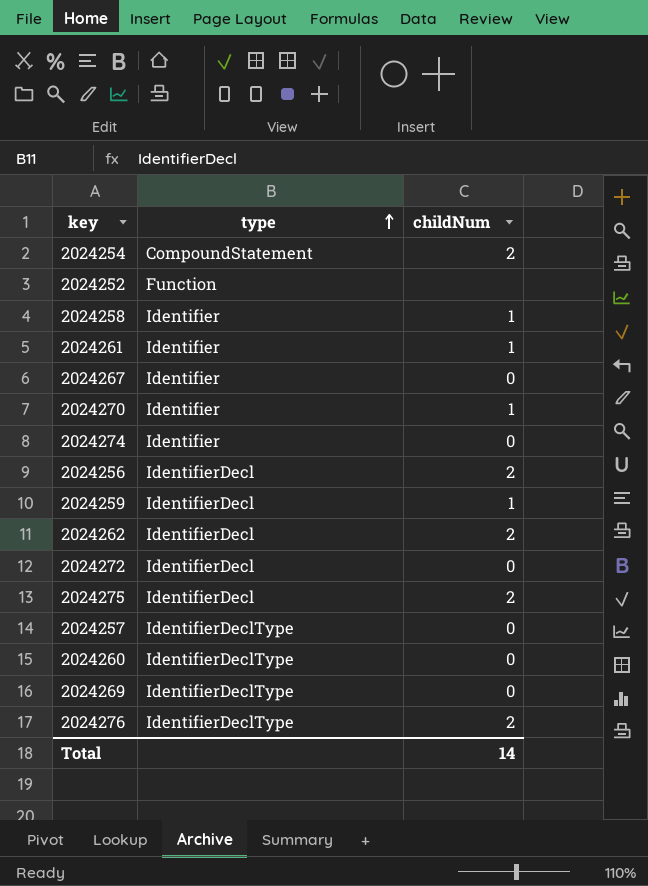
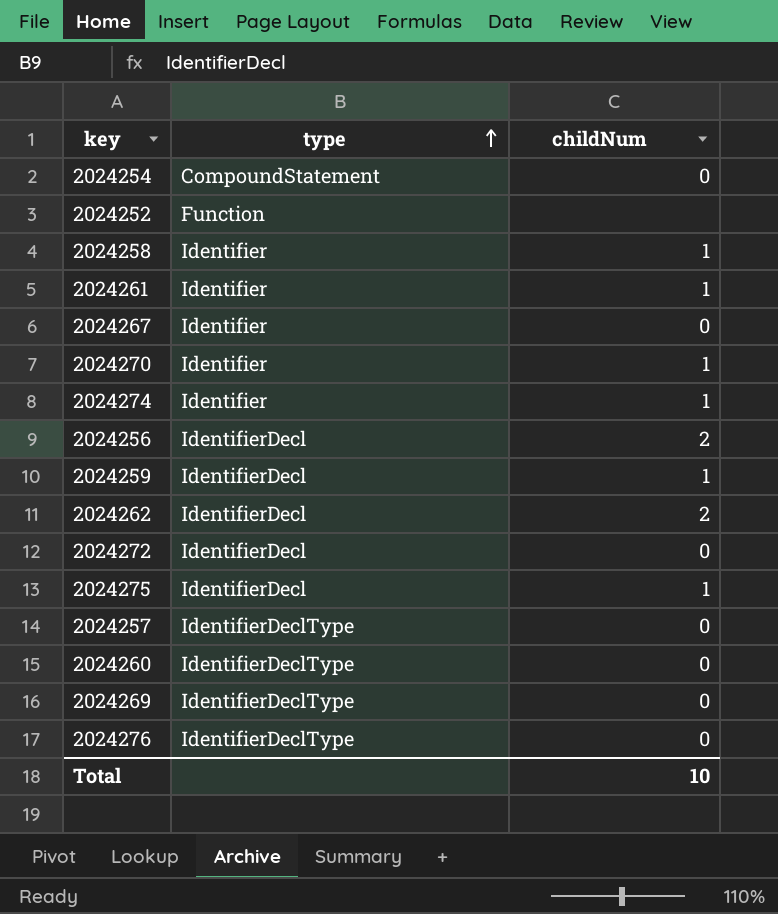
2024254 | childNum: 2 -> 0
2024274 | childNum: 0 -> 1
2024275 | childNum: 2 -> 1
2024276 | childNum: 2 -> 0
Total | childNum: 14 -> 10

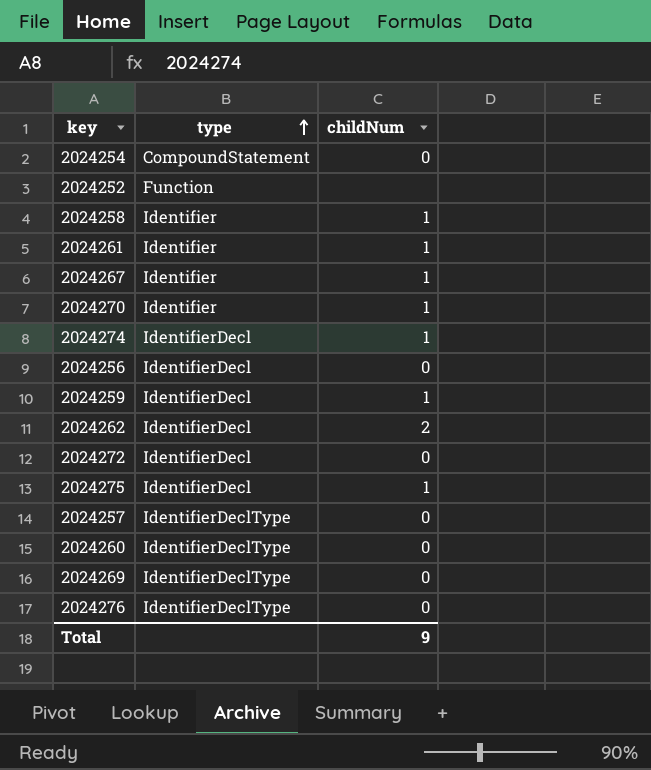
2024267 | childNum: 0 -> 1
2024274 | type: Identifier -> IdentifierDecl
2024256 | childNum: 2 -> 0
Total | childNum: 10 -> 9

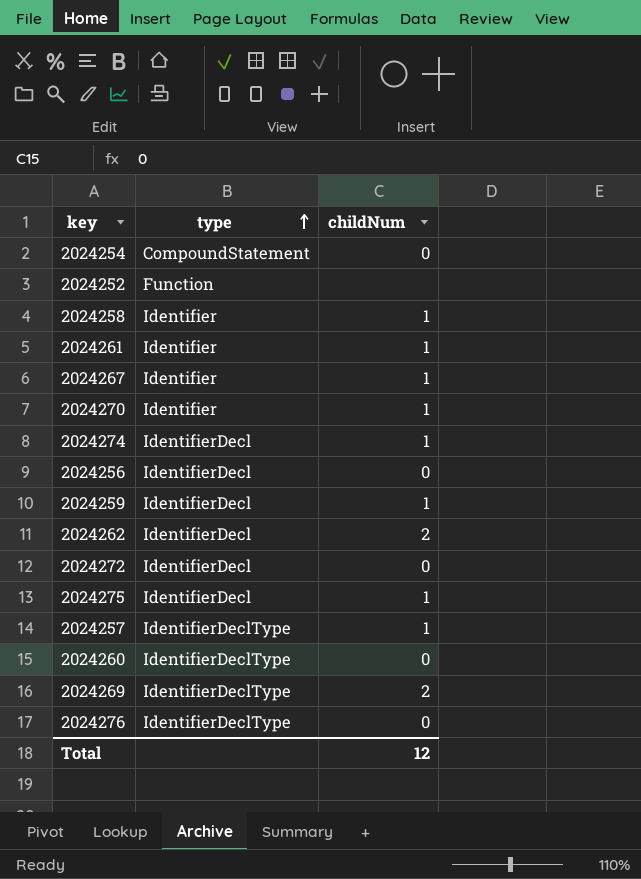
2024257 | childNum: 0 -> 1
2024269 | childNum: 0 -> 2
Total | childNum: 9 -> 12

